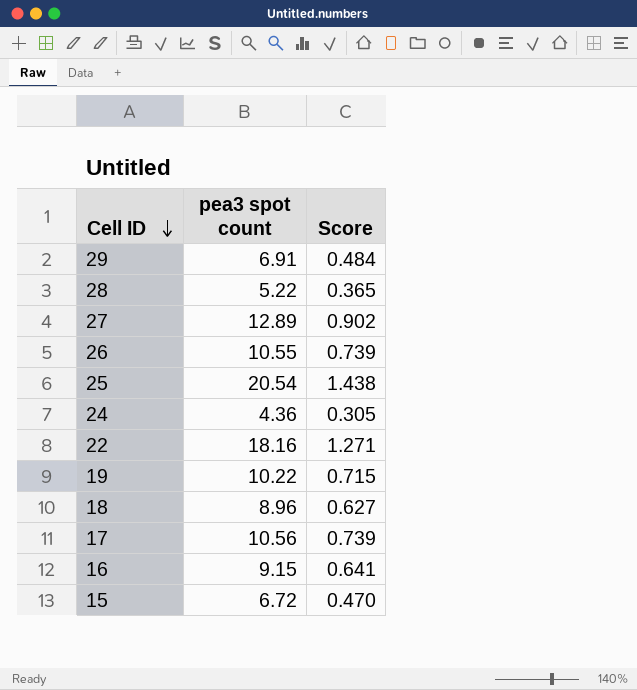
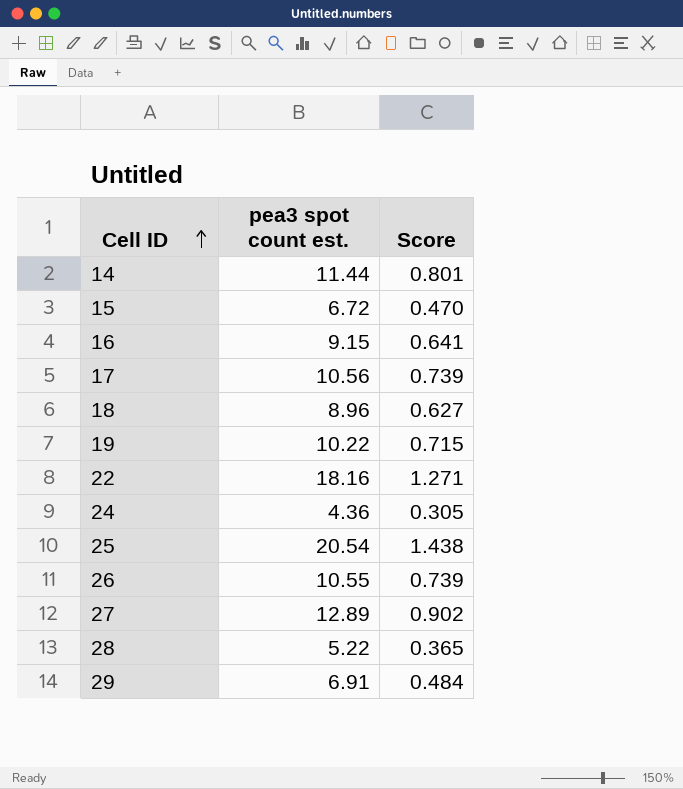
row order: Cell ID descending -> Cell ID ascending
column name: pea3 spot count -> pea3 spot count est.
row 14: none -> 11.44 | 0.801

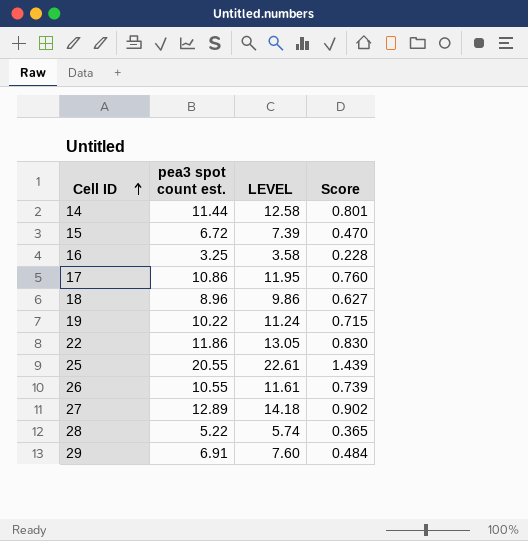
column LEVEL | formula: none -> [pea3 spot count est.] * 1.1
row 24: 4.36 | 0.305 -> none
16 | pea3 spot count est.: 9.15 -> 3.25
16 | Score: 0.641 -> 0.228
17 | pea3 spot count est.: 10.56 -> 10.86
17 | Score: 0.739 -> 0.760
22 | pea3 spot count est.: 18.16 -> 11.86
22 | Score: 1.271 -> 0.830
25 | pea3 spot count est.: 20.54 -> 20.55
25 | Score: 1.438 -> 1.439

